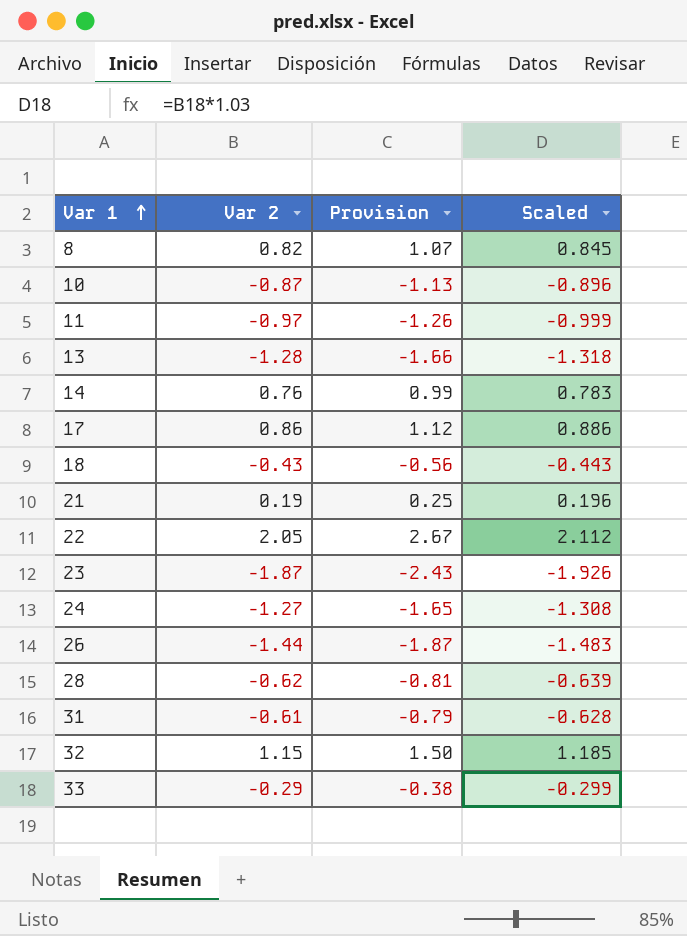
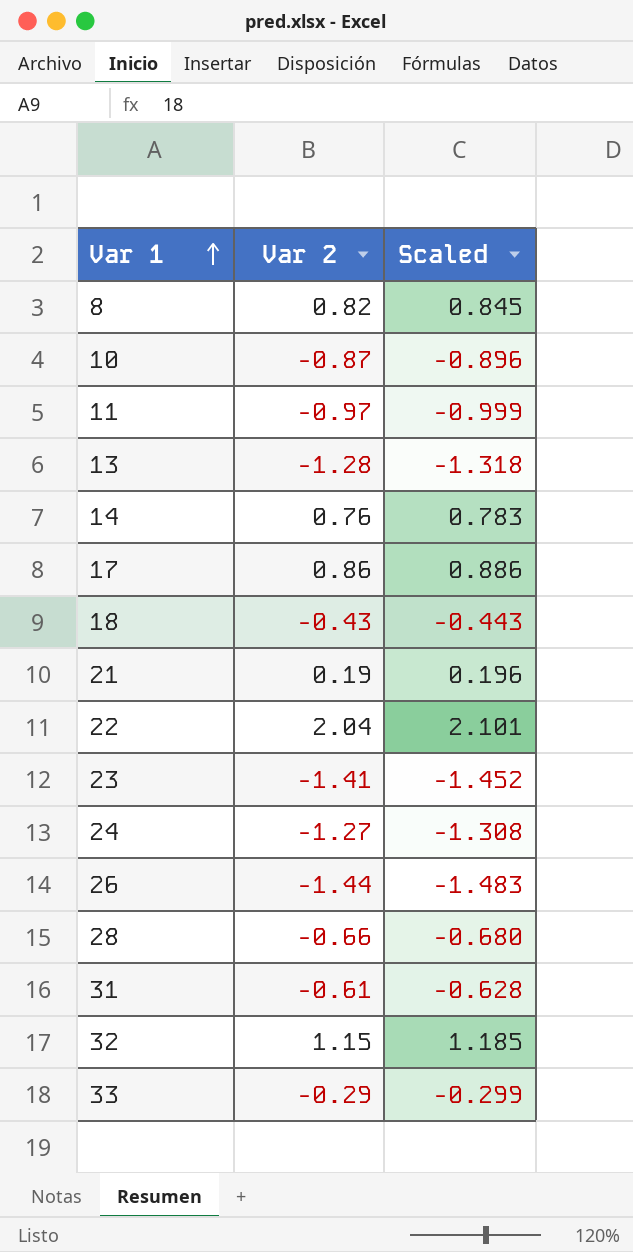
column Provision | formula: [Var 2] * 1.3 -> none
22 | Var 2: 2.05 -> 2.04
22 | Scaled: 2.112 -> 2.101
23 | Var 2: -1.87 -> -1.41
23 | Scaled: -1.926 -> -1.452
28 | Var 2: -0.62 -> -0.66
28 | Scaled: -0.639 -> -0.680

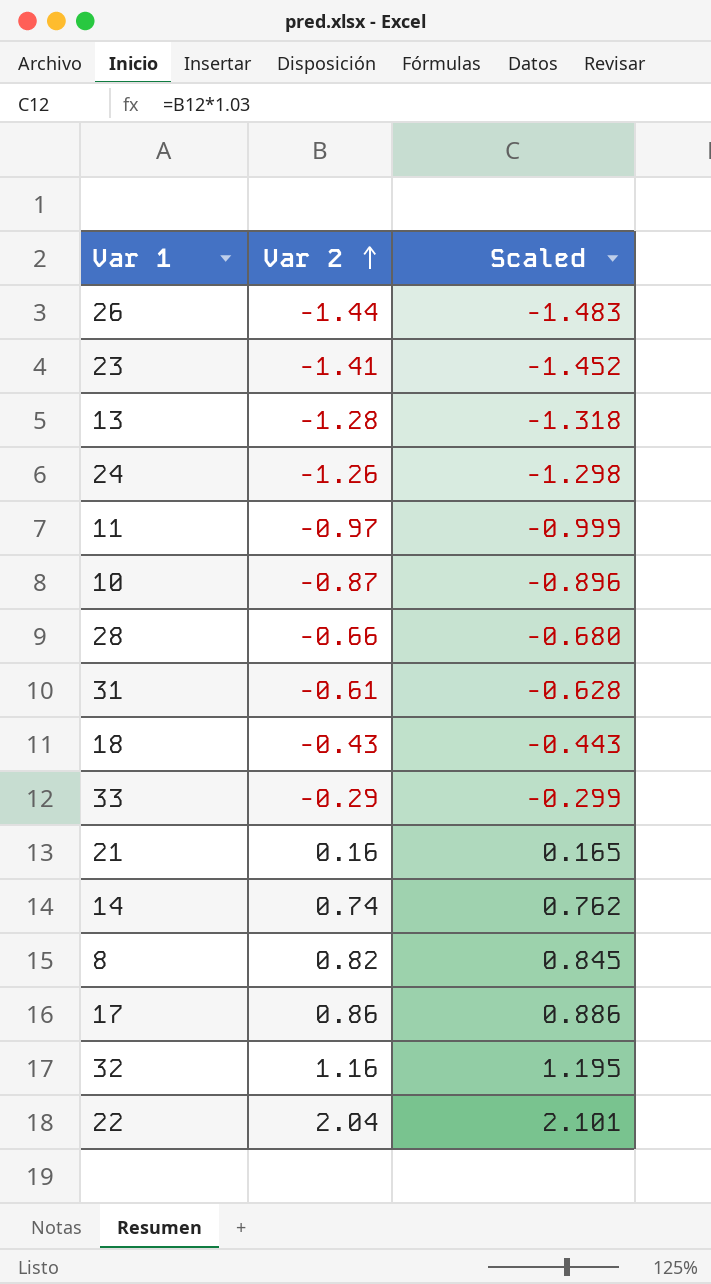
row order: Var 1 ascending -> Var 2 ascending
24 | Var 2: -1.27 -> -1.26
24 | Scaled: -1.308 -> -1.298
21 | Var 2: 0.19 -> 0.16
21 | Scaled: 0.196 -> 0.165
14 | Var 2: 0.76 -> 0.74
14 | Scaled: 0.783 -> 0.762
32 | Var 2: 1.15 -> 1.16
32 | Scaled: 1.185 -> 1.195

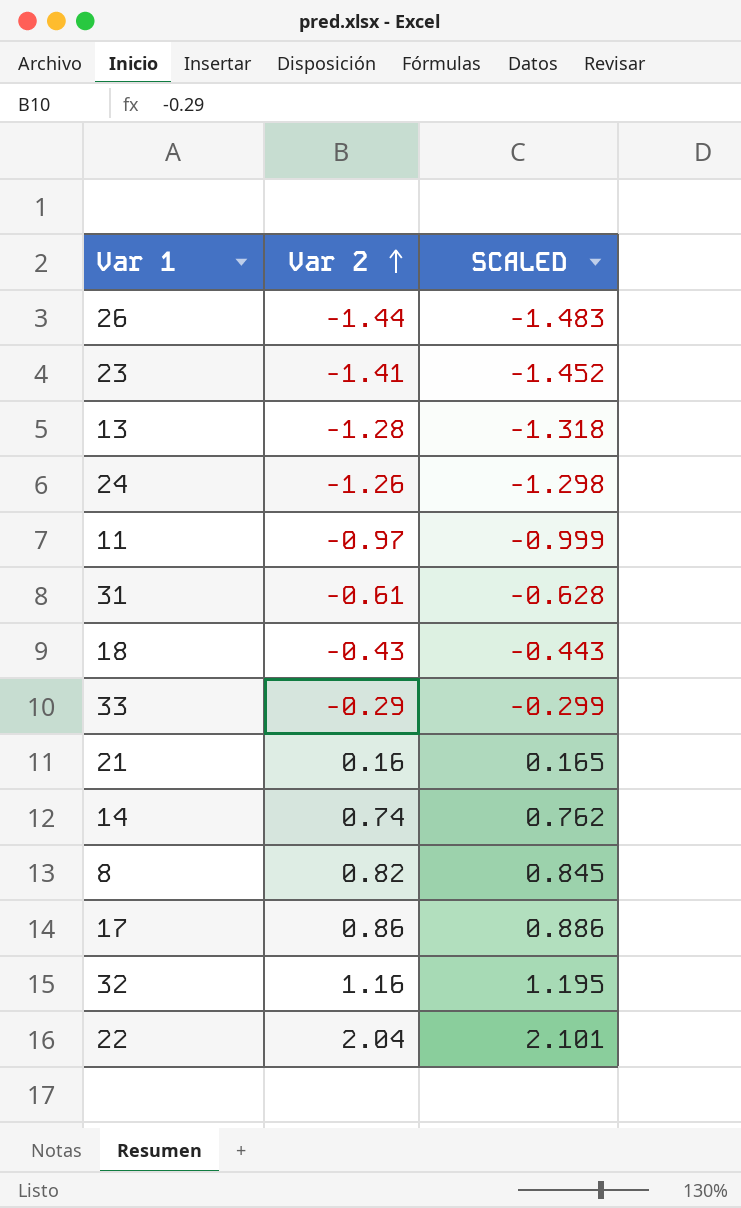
column name: Scaled -> SCALED
row 10: -0.87 | -0.896 -> none
row 28: -0.66 | -0.680 -> none

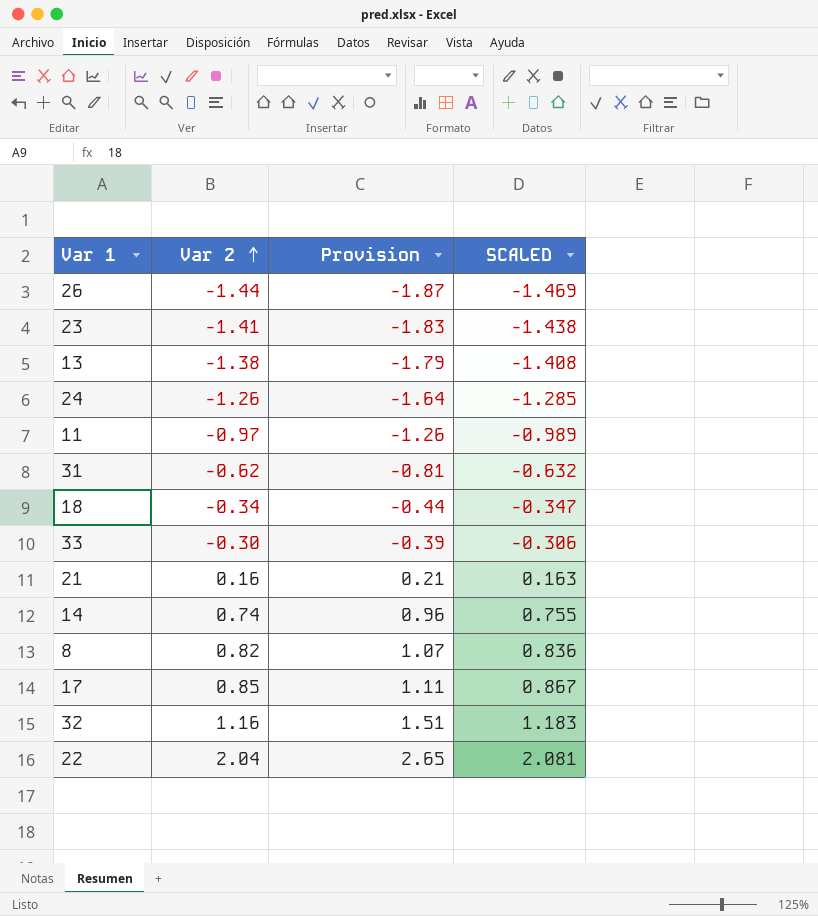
column Provision | formula: none -> [Var 2] * 1.3
column SCALED | formula: [Var 2] * 1.03 -> [Var 2] * 1.02
13 | Var 2: -1.28 -> -1.38
31 | Var 2: -0.61 -> -0.62
18 | Var 2: -0.43 -> -0.34
33 | Var 2: -0.29 -> -0.30
17 | Var 2: 0.86 -> 0.85

